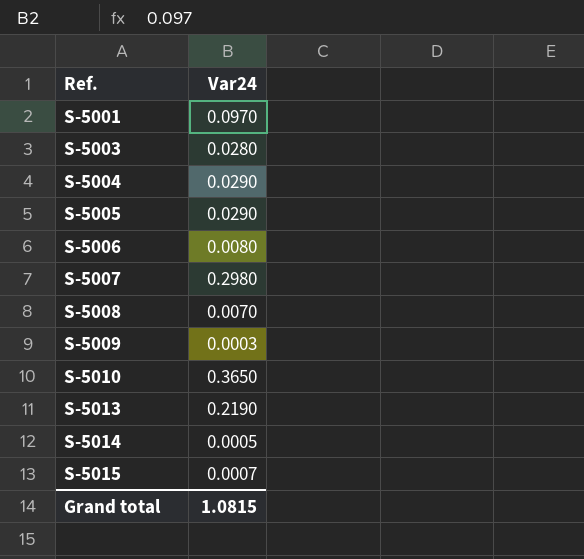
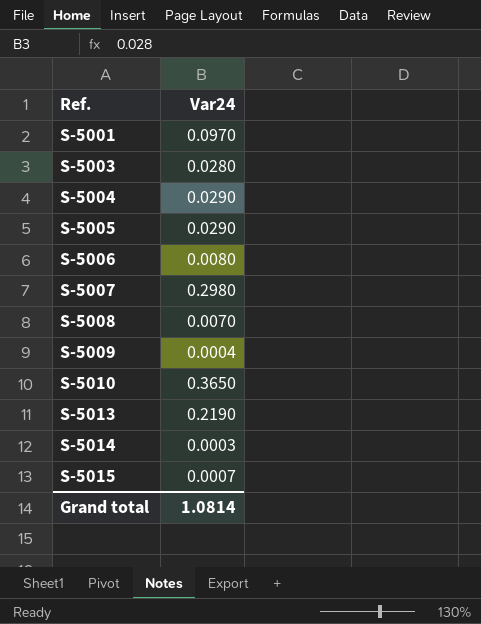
S-5009 | Var24: 0.0003 -> 0.0004
S-5014 | Var24: 0.0005 -> 0.0003
Grand total | Var24: 1.0815 -> 1.0814

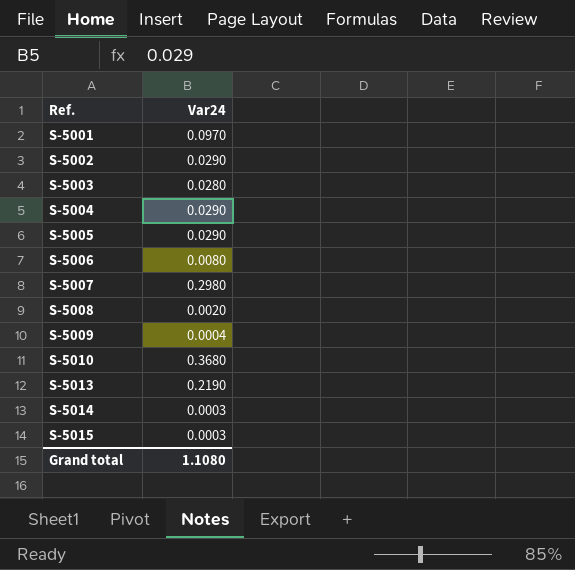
row S-5002: none -> 0.0290
S-5008 | Var24: 0.0070 -> 0.0020
S-5010 | Var24: 0.3650 -> 0.3680
S-5015 | Var24: 0.0007 -> 0.0003
Grand total | Var24: 1.0814 -> 1.1080

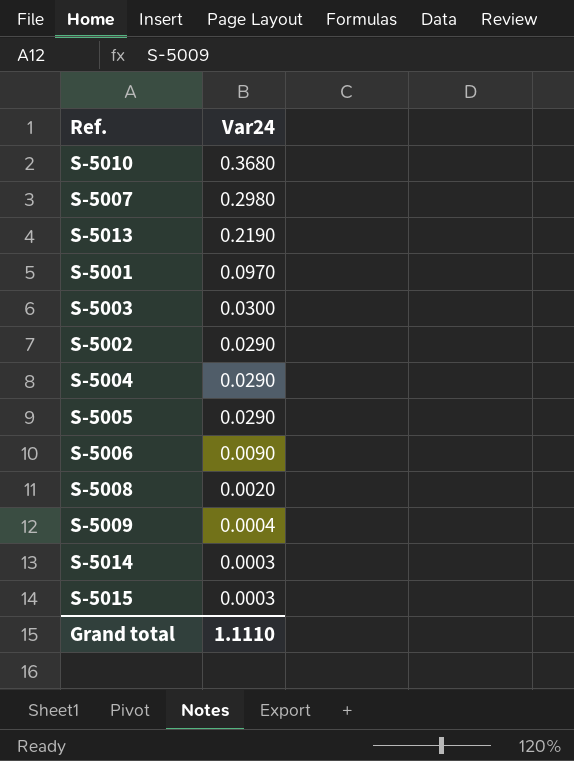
row order: Ref. ascending -> Var24 descending
S-5003 | Var24: 0.0280 -> 0.0300
S-5006 | Var24: 0.0080 -> 0.0090
Grand total | Var24: 1.1080 -> 1.1110

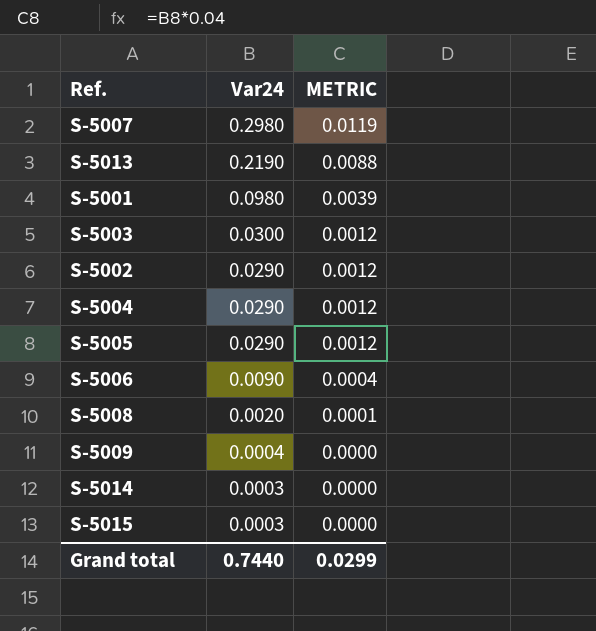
column METRIC | formula: none -> [Var24] * 0.04
row S-5010: 0.3680 -> none
S-5001 | Var24: 0.0970 -> 0.0980
Grand total | Var24: 1.1110 -> 0.7440

